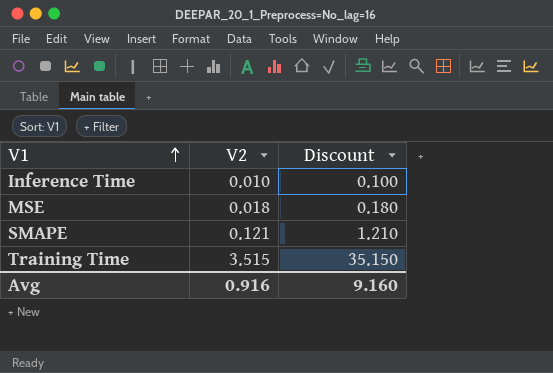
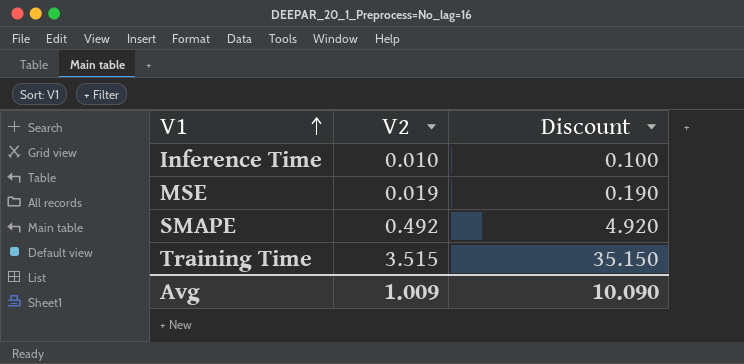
MSE | V2: 0.018 -> 0.019
MSE | Discount: 0.180 -> 0.190
SMAPE | V2: 0.121 -> 0.492
SMAPE | Discount: 1.210 -> 4.920
Avg | V2: 0.916 -> 1.009
Avg | Discount: 9.160 -> 10.090

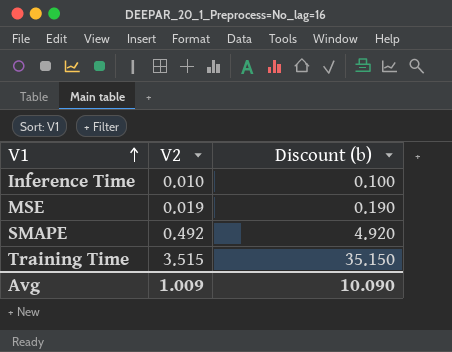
column name: Discount -> Discount (b)

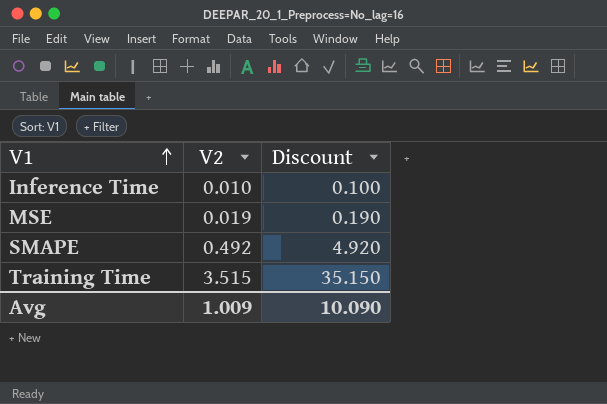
column name: Discount (b) -> Discount

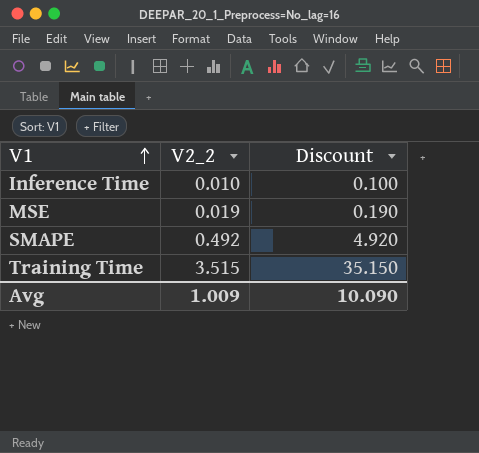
column name: V2 -> V2_2

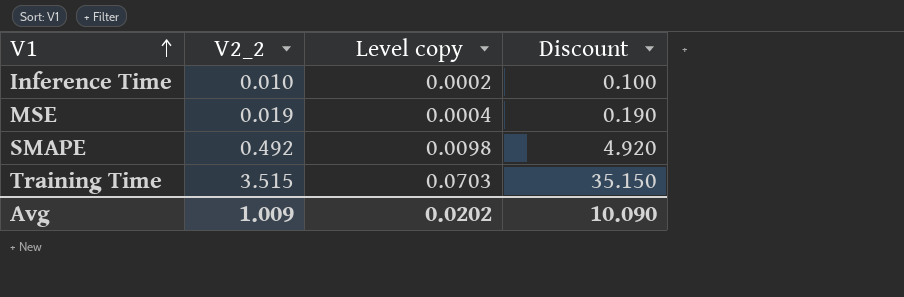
column Level copy | formula: none -> [V2_2] * 0.02

